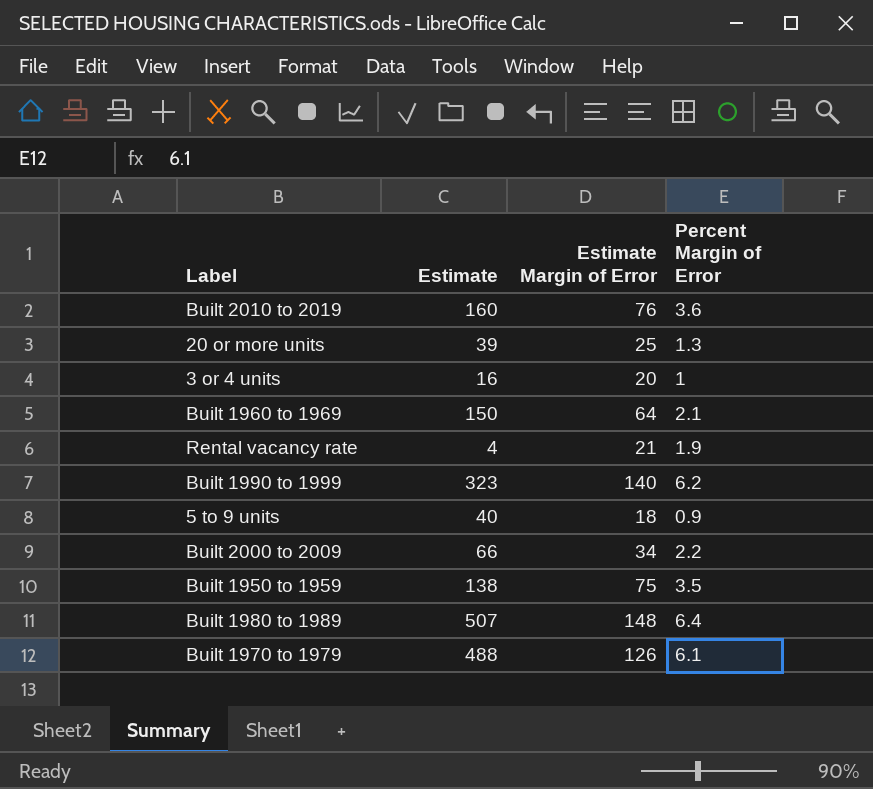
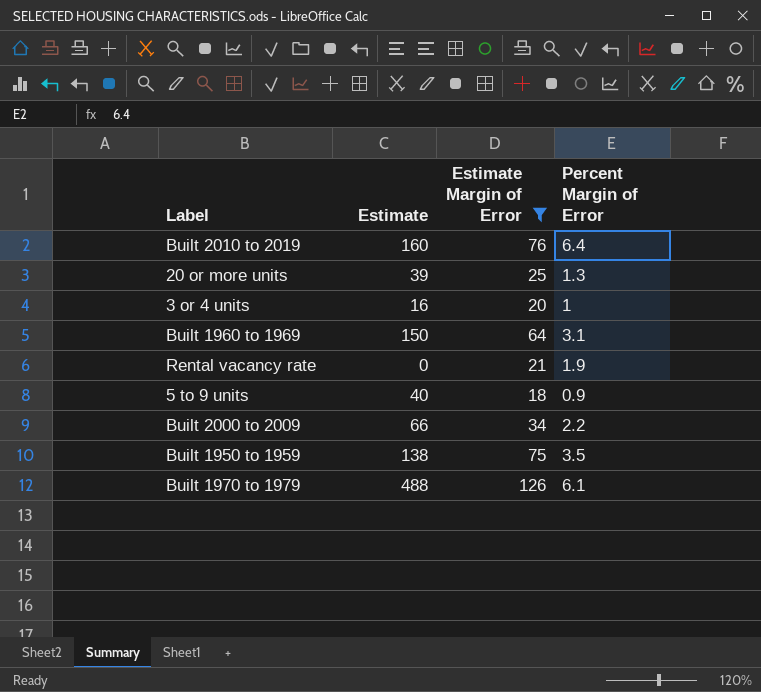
filter: none -> Estimate Margin of Error <= 126
Built 2010 to 2019 | Percent Margin of Error: 3.6 -> 6.4
Built 1960 to 1969 | Percent Margin of Error: 2.1 -> 3.1
Rental vacancy rate | Estimate: 4 -> 0

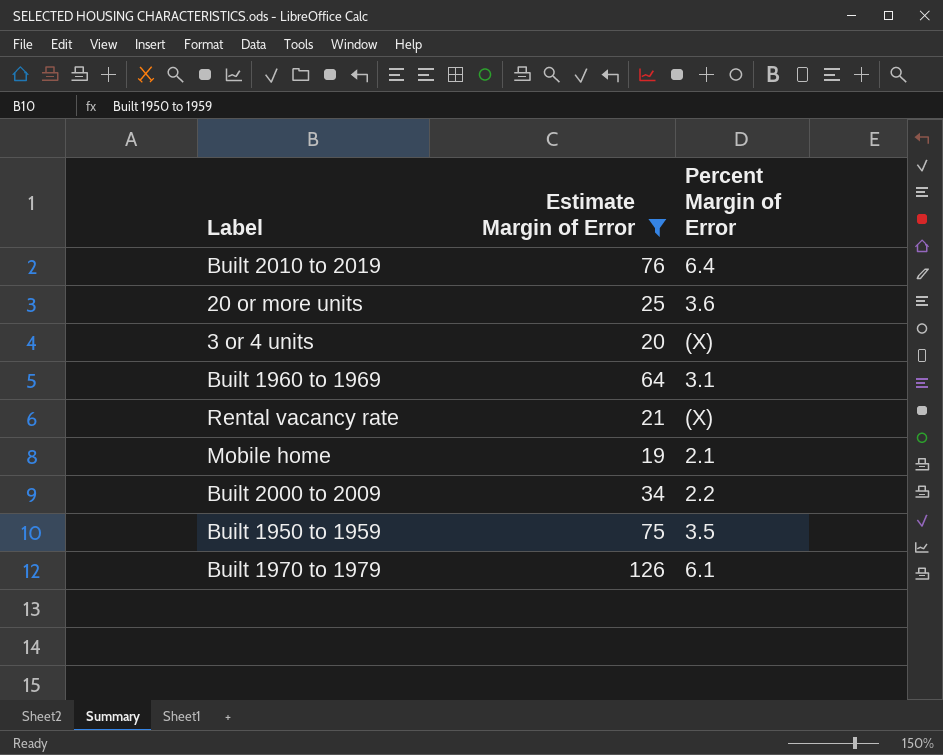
column Estimate | position: 2 -> none
row 5 to 9 units: 40 | 18 | 0.9 -> none
20 or more units | Percent Margin of Error: 1.3 -> 3.6
3 or 4 units | Percent Margin of Error: 1 -> (X)
Rental vacancy rate | Percent Margin of Error: 1.9 -> (X)
row Mobile home: none -> 19 | 2.1

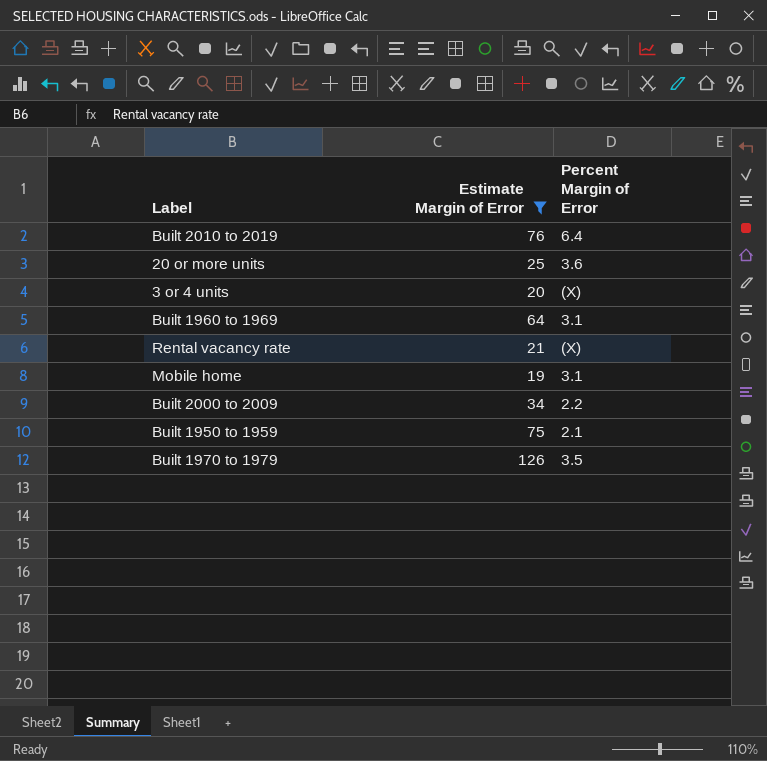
Mobile home | Percent Margin of Error: 2.1 -> 3.1
Built 1950 to 1959 | Percent Margin of Error: 3.5 -> 2.1
Built 1970 to 1979 | Percent Margin of Error: 6.1 -> 3.5

